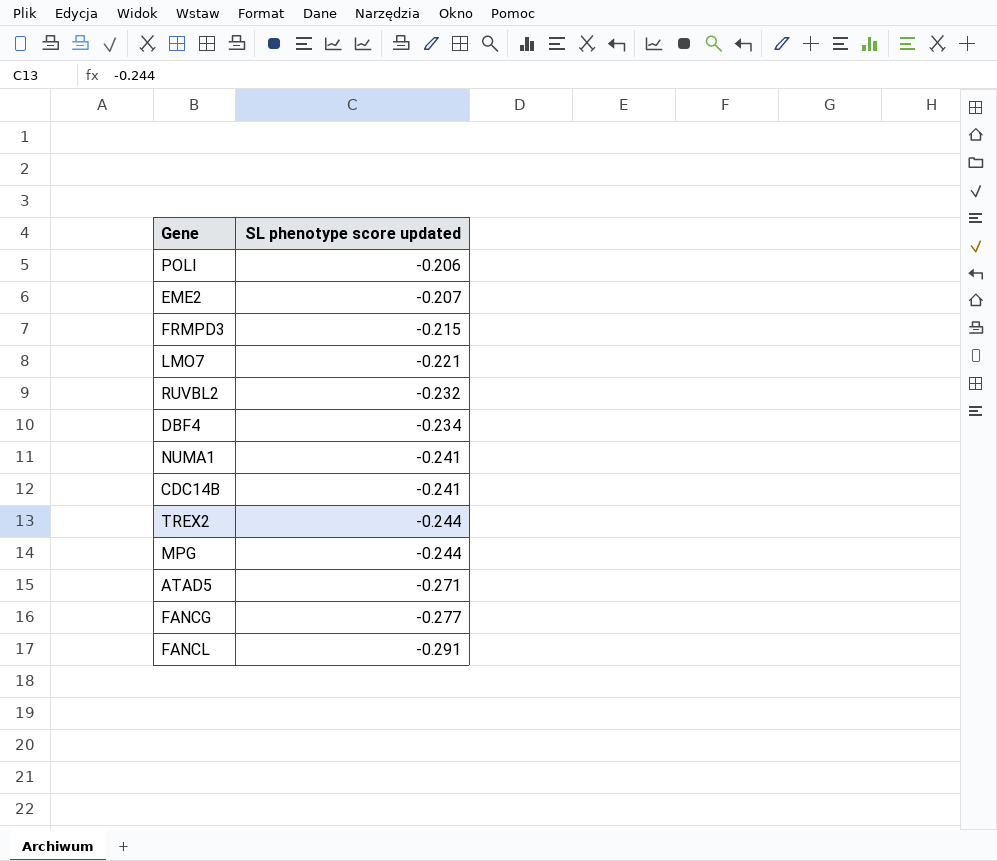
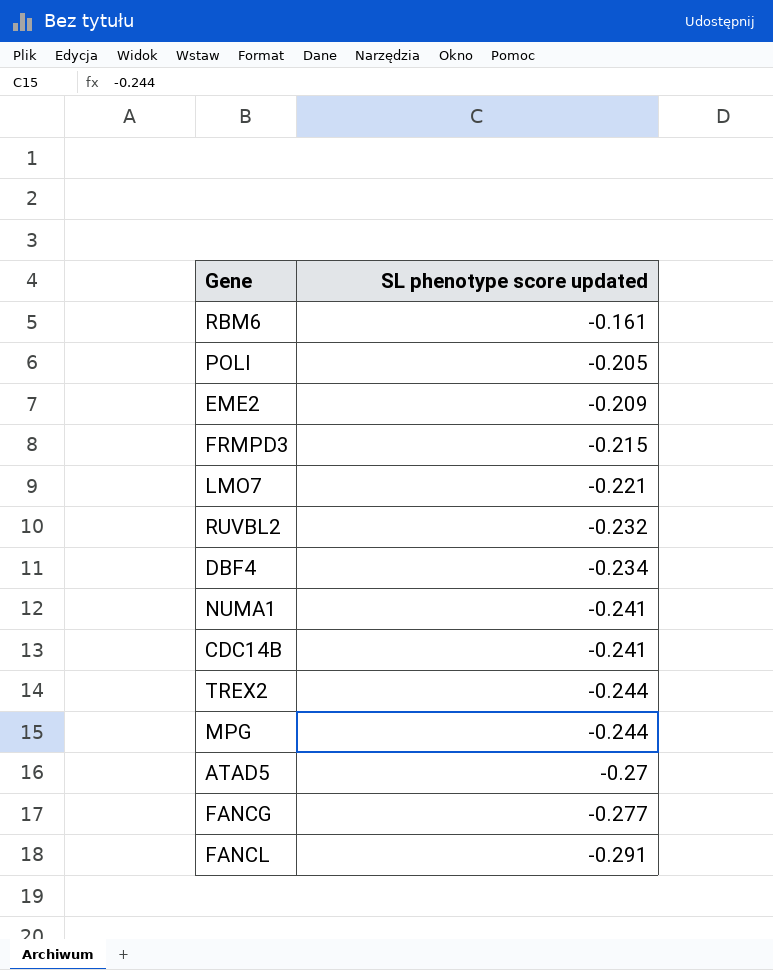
row RBM6: none -> -0.161
POLI | SL phenotype score updated: -0.206 -> -0.205
EME2 | SL phenotype score updated: -0.207 -> -0.209
ATAD5 | SL phenotype score updated: -0.271 -> -0.27

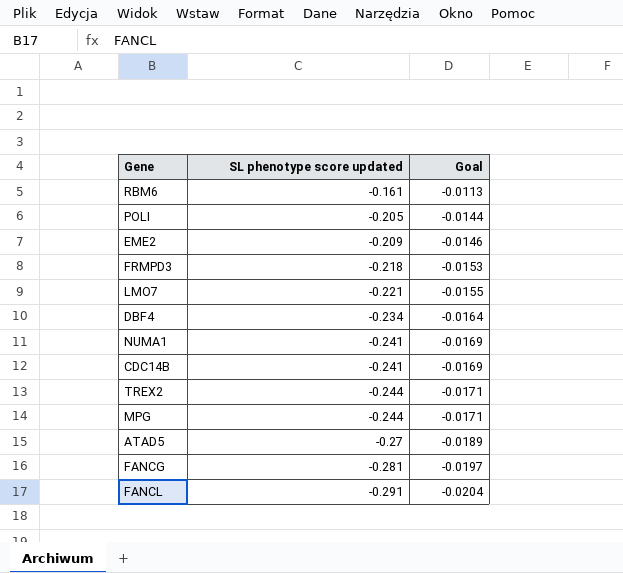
column Goal | formula: none -> [SL phenotype score updated] * 0.07
row RUVBL2: -0.232 -> none
FRMPD3 | SL phenotype score updated: -0.215 -> -0.218
FANCG | SL phenotype score updated: -0.277 -> -0.281

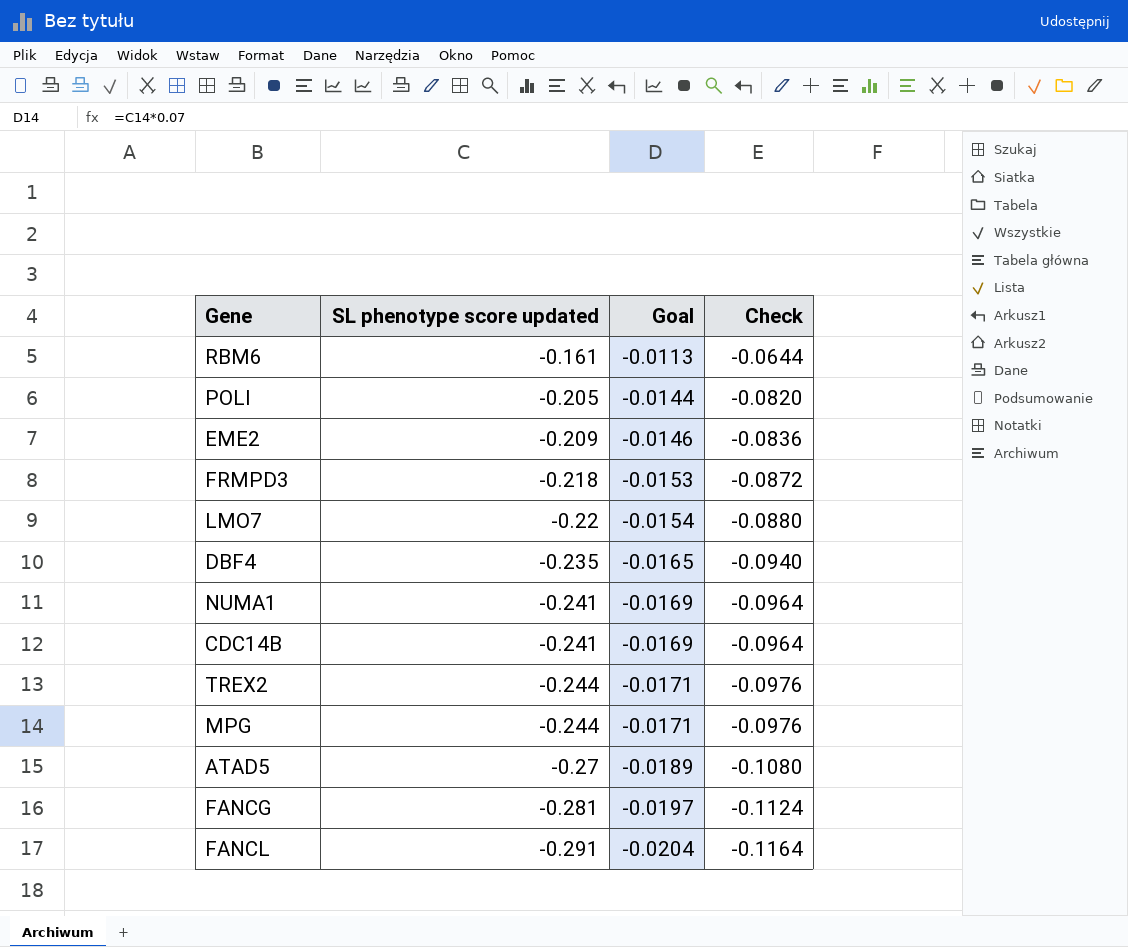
column Check | formula: none -> [SL phenotype score updated] * 0.4
LMO7 | SL phenotype score updated: -0.221 -> -0.22
LMO7 | Goal: -0.0155 -> -0.0154
DBF4 | SL phenotype score updated: -0.234 -> -0.235
DBF4 | Goal: -0.0164 -> -0.0165

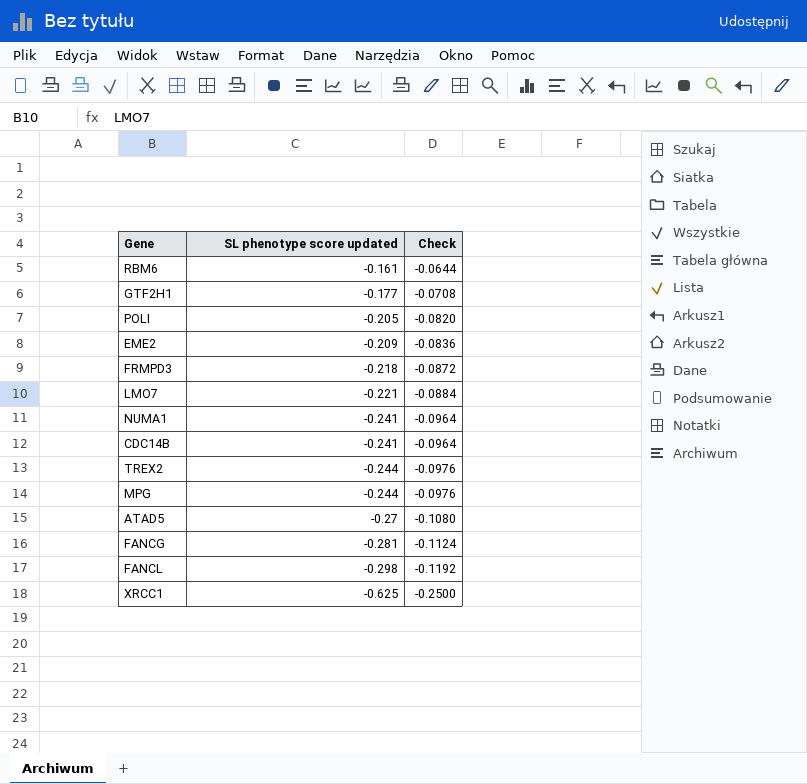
column Goal | formula: [SL phenotype score updated] * 0.07 -> none
row DBF4: -0.235 | -0.0165 | -0.0940 -> none
row GTF2H1: none -> -0.177 | -0.0708
LMO7 | SL phenotype score updated: -0.22 -> -0.221
LMO7 | Check: -0.0880 -> -0.0884
FANCL | SL phenotype score updated: -0.291 -> -0.298
FANCL | Check: -0.1164 -> -0.1192
row XRCC1: none -> -0.625 | -0.2500

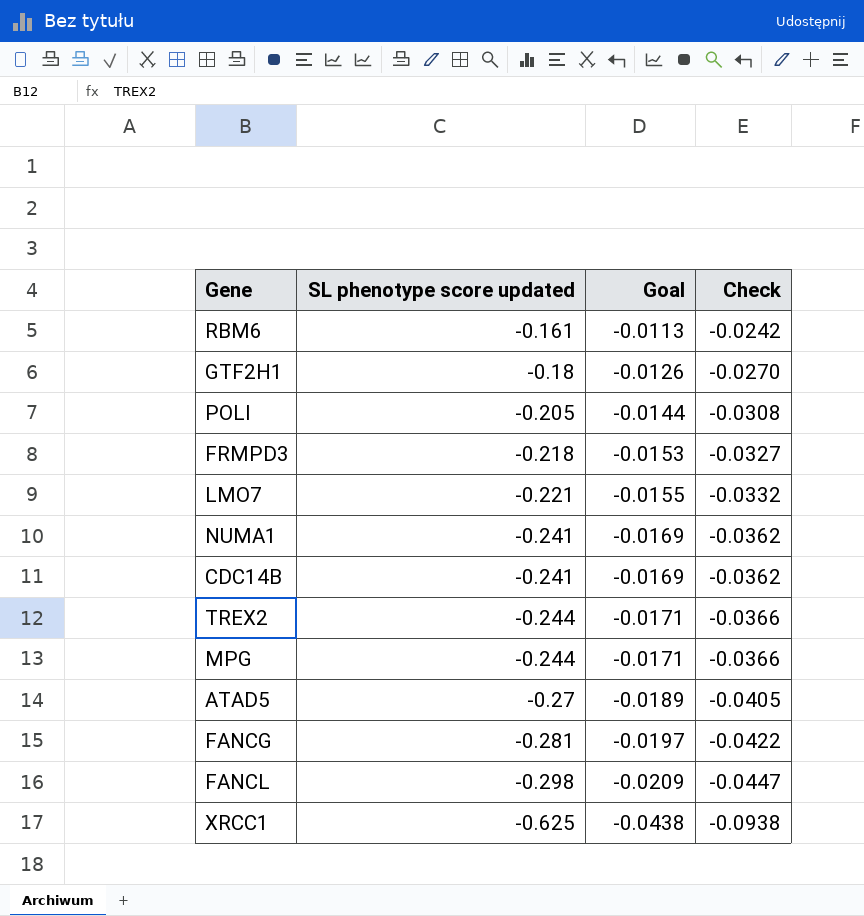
column Goal | formula: none -> [SL phenotype score updated] * 0.07
column Check | formula: [SL phenotype score updated] * 0.4 -> [SL phenotype score updated] * 0.15
row EME2: -0.209 | -0.0836 -> none
GTF2H1 | SL phenotype score updated: -0.177 -> -0.18

